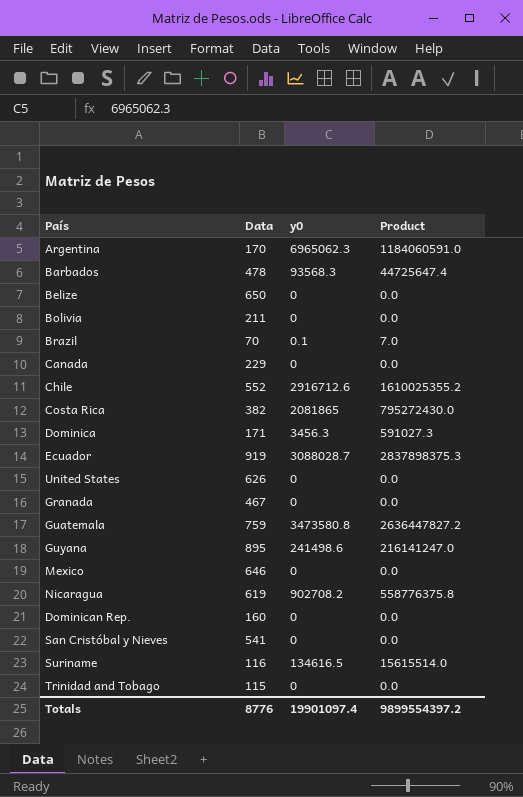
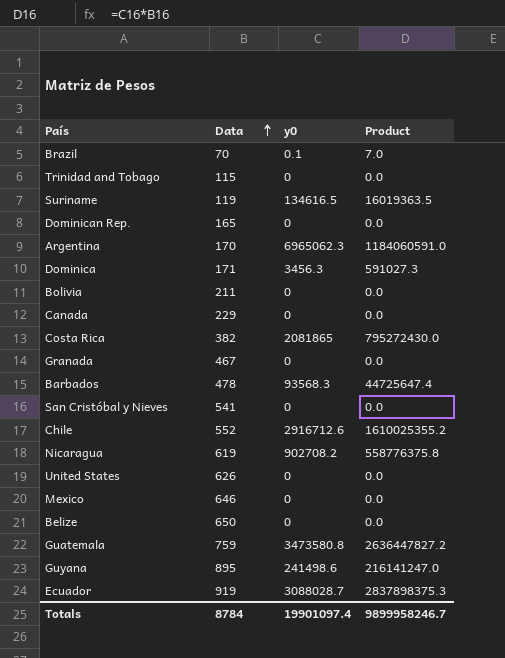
row order: none -> Data ascending
Suriname | Data: 116 -> 119
Suriname | Product: 15615514.0 -> 16019363.5
Dominican Rep. | Data: 160 -> 165
Totals | Data: 8776 -> 8784
Totals | Product: 9899554397.2 -> 9899958246.7

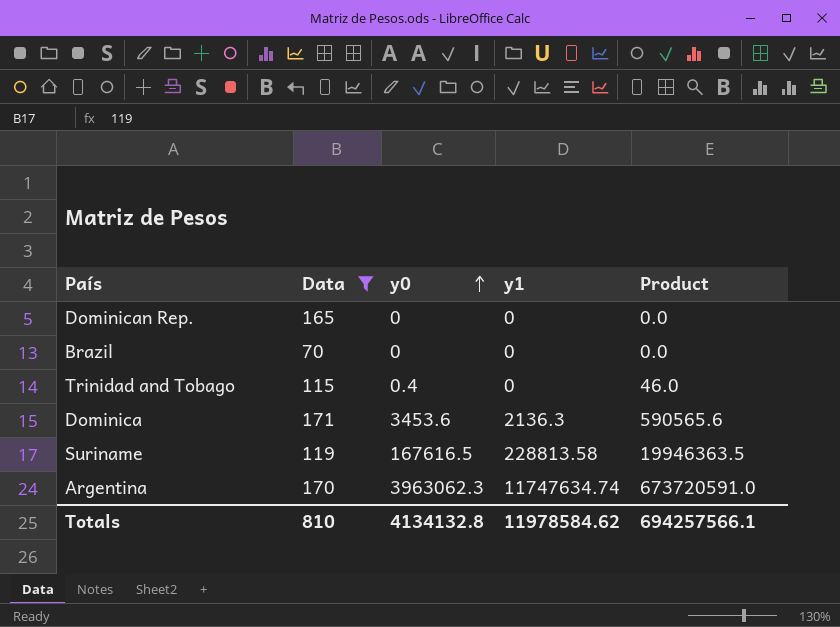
filter: none -> Data <= 171
row order: Data ascending -> y0 ascending
column y1 | position: none -> 4
Brazil | y0: 0.1 -> 0
Brazil | Product: 7.0 -> 0.0
Trinidad and Tobago | y0: 0 -> 0.4
Trinidad and Tobago | Product: 0.0 -> 46.0
Dominica | y0: 3456.3 -> 3453.6
Dominica | Product: 591027.3 -> 590565.6
Suriname | y0: 134616.5 -> 167616.5
Suriname | Product: 16019363.5 -> 19946363.5
Argentina | y0: 6965062.3 -> 3963062.3
Argentina | Product: 1184060591.0 -> 673720591.0
Totals | Data: 8784 -> 810
Totals | y0: 19901097.4 -> 4134132.8
Totals | Product: 9899958246.7 -> 694257566.1

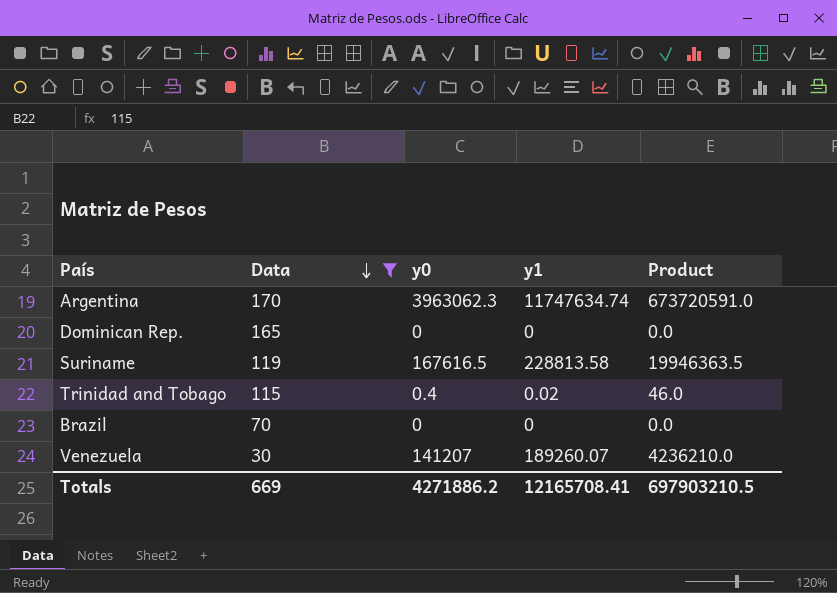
row order: y0 ascending -> Data descending
row Dominica: 171 | 3453.6 | 2136.3 | 590565.6 -> none
Trinidad and Tobago | y1: 0 -> 0.02
row Venezuela: none -> 30 | 141207 | 189260.07 | 4236210.0
Totals | Data: 810 -> 669
Totals | y0: 4134132.8 -> 4271886.2
Totals | y1: 11978584.62 -> 12165708.41
Totals | Product: 694257566.1 -> 697903210.5

